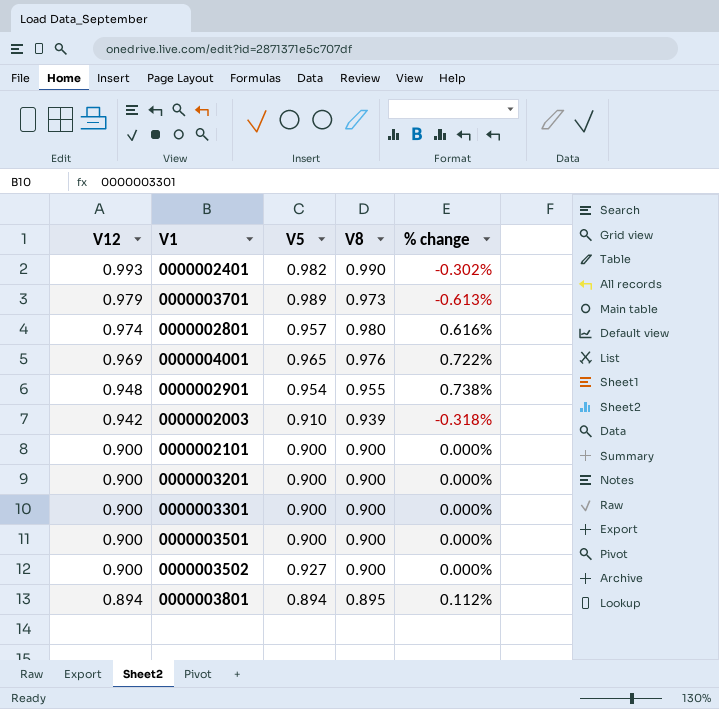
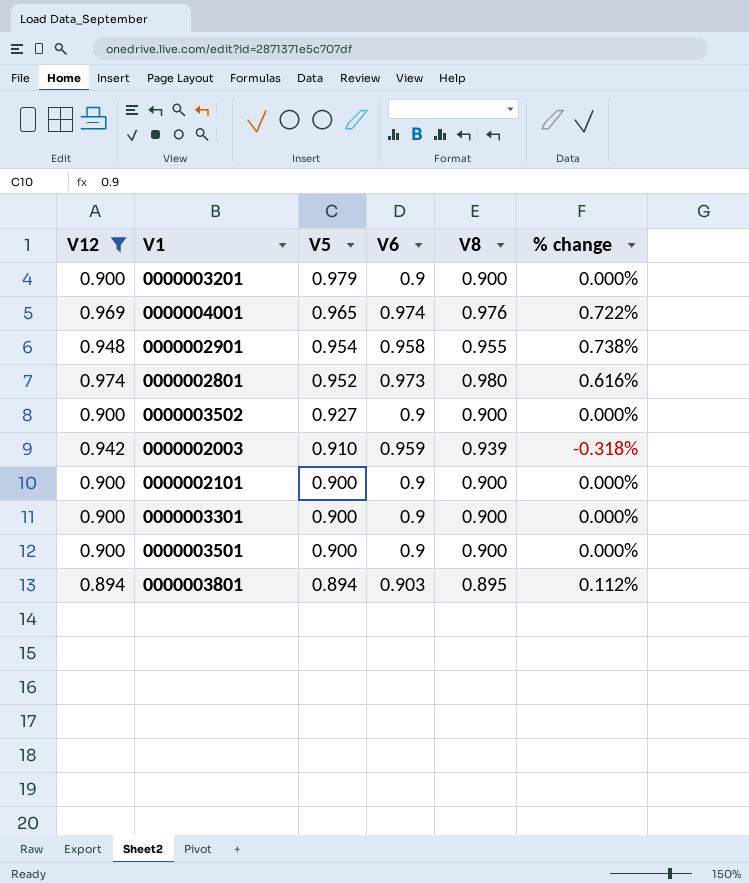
filter: none -> V12 <= 0.974
row order: V12 descending -> V5 descending
column V6 | position: none -> 4
0000003201 | V5: 0.900 -> 0.979
0000002801 | V5: 0.957 -> 0.952

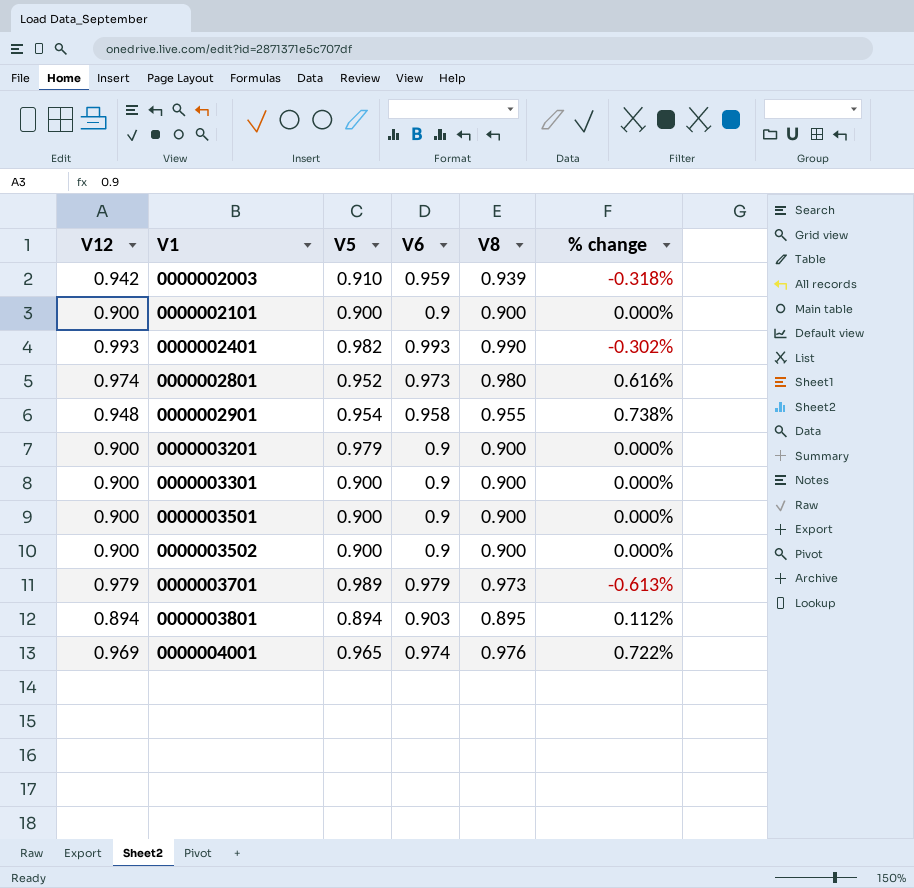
filter: V12 <= 0.974 -> none
row order: V5 descending -> V1 ascending
0000003502 | V5: 0.927 -> 0.900

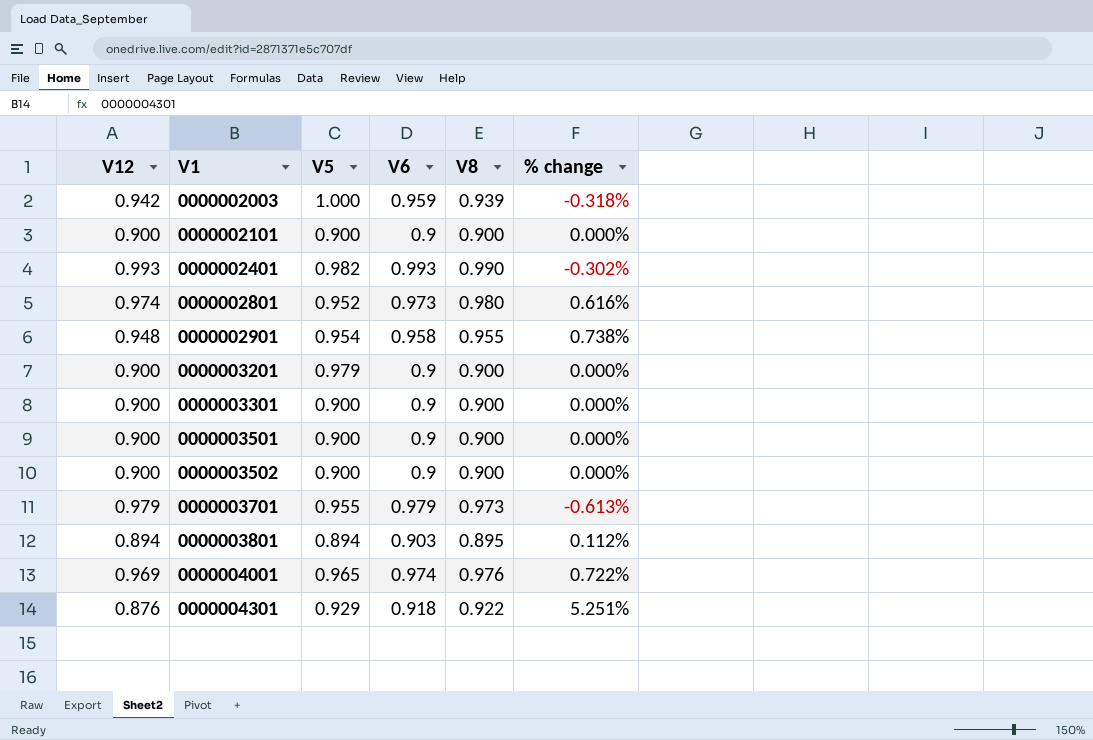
0000002003 | V5: 0.910 -> 1.000
0000003701 | V5: 0.989 -> 0.955
row 0000004301: none -> 0.876 | 0.929 | 0.918 | 0.922 | 5.251%

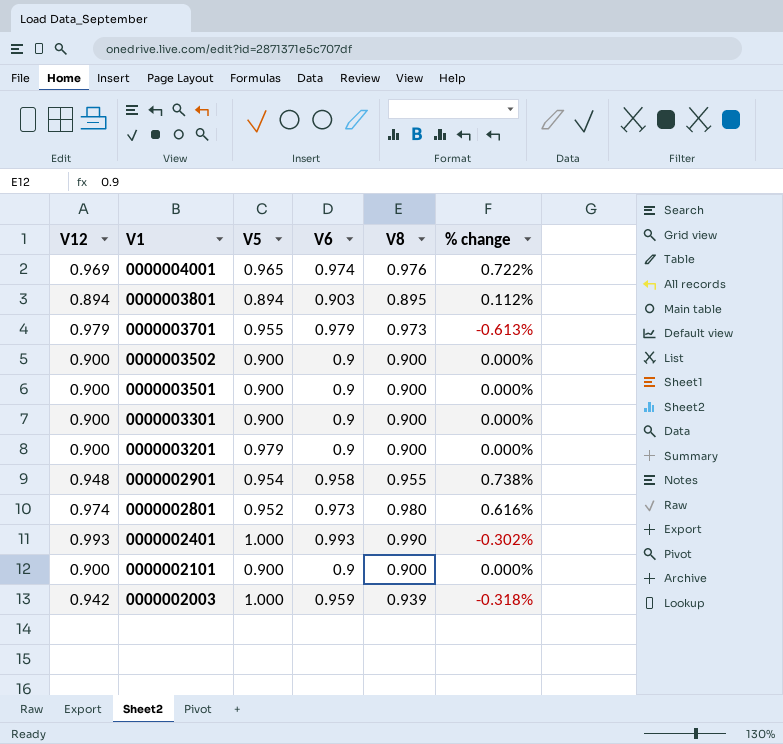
row order: V1 ascending -> V1 descending
row 0000004301: 0.876 | 0.929 | 0.918 | 0.922 | 5.251% -> none
0000002401 | V5: 0.982 -> 1.000

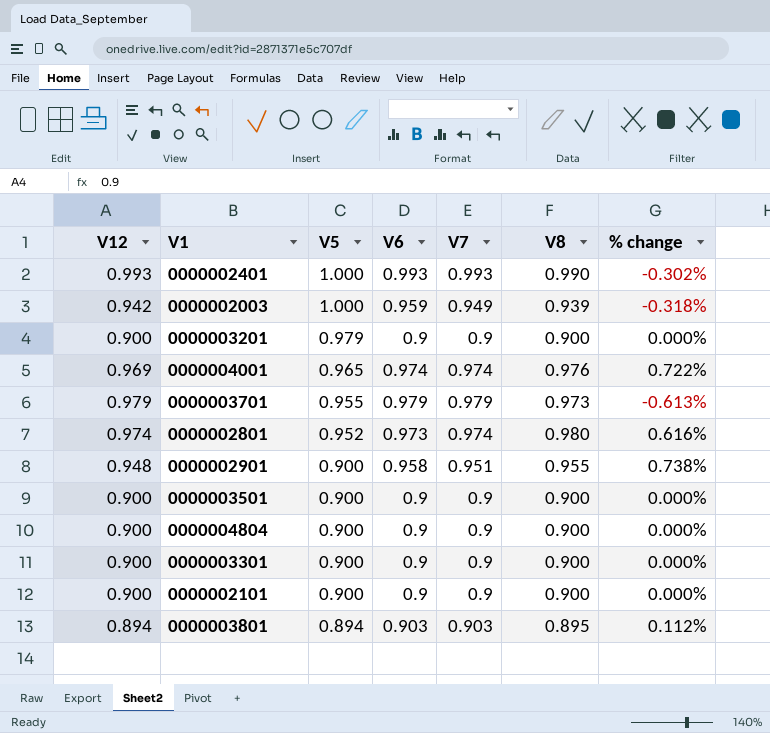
row order: V1 descending -> V5 descending
column V7 | position: none -> 5
row 0000003502: 0.900 | 0.900 | 0.9 | 0.900 | 0.000% -> none
0000002901 | V5: 0.954 -> 0.900
row 0000004804: none -> 0.900 | 0.900 | 0.9 | 0.9 | 0.900 | 0.000%

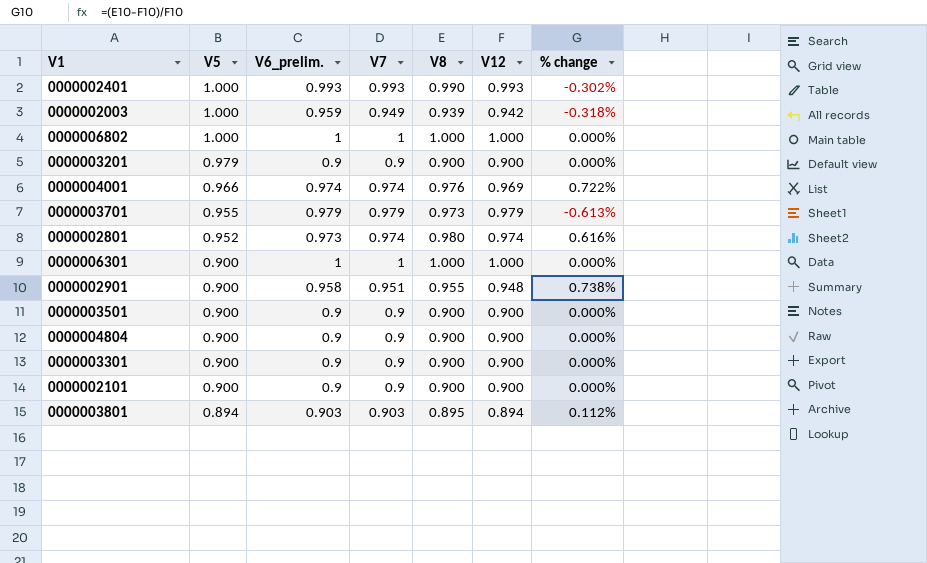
column name: V6 -> V6_prelim.
column V12 | position: 1 -> 6
row 0000006802: none -> 1.000 | 1 | 1 | 1.000 | 1.000 | 0.000%
0000004001 | V5: 0.965 -> 0.966
row 0000006301: none -> 0.900 | 1 | 1 | 1.000 | 1.000 | 0.000%

